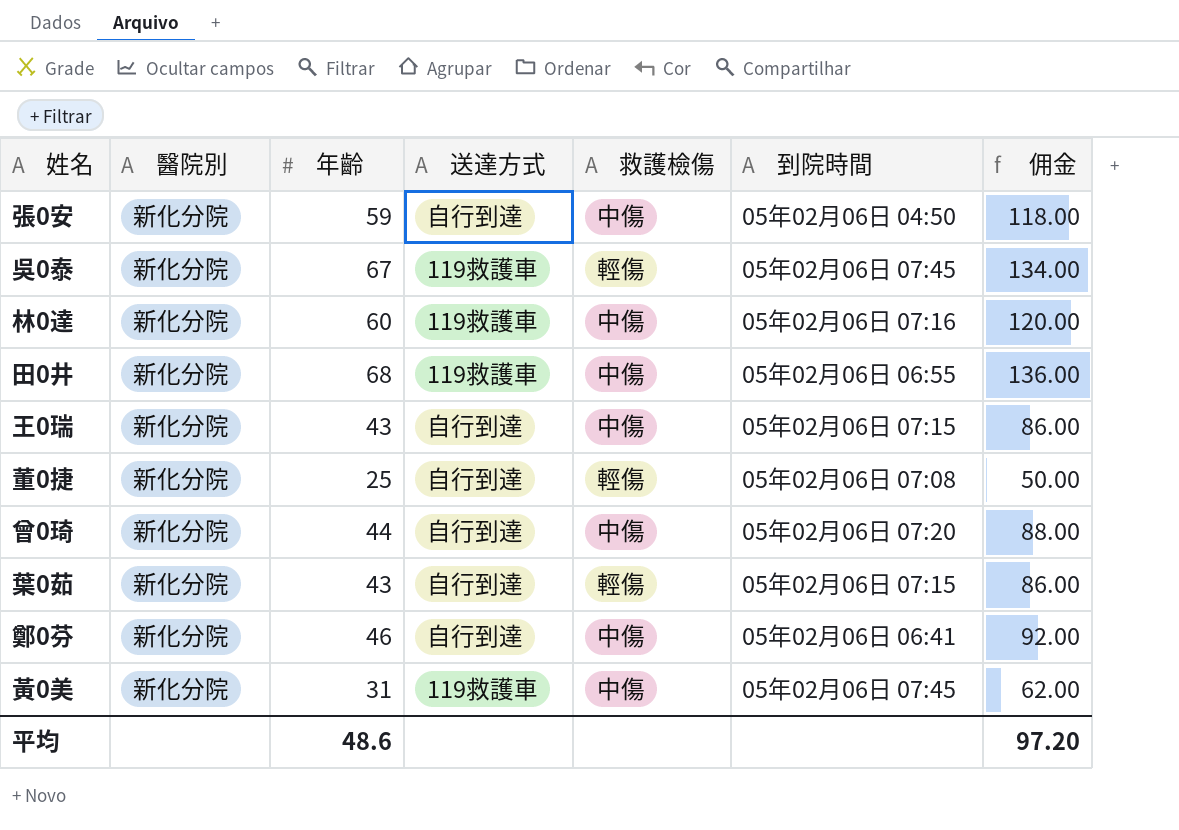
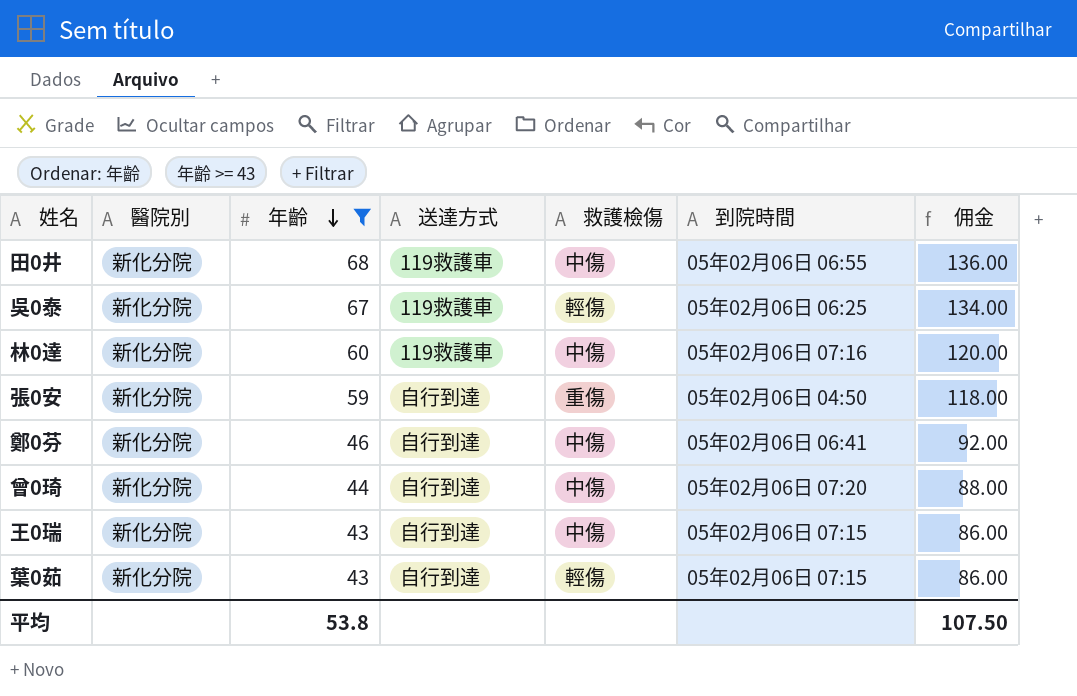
filter: none -> 年齡 >= 43
row order: none -> 年齡 descending
吳0泰 | 到院時間: 05年02月06日 07:45 -> 05年02月06日 06:25
張0安 | 救護檢傷: 中傷 -> 重傷
平均 | 年齡: 48.6 -> 53.8
平均 | 佣金: 97.20 -> 107.50

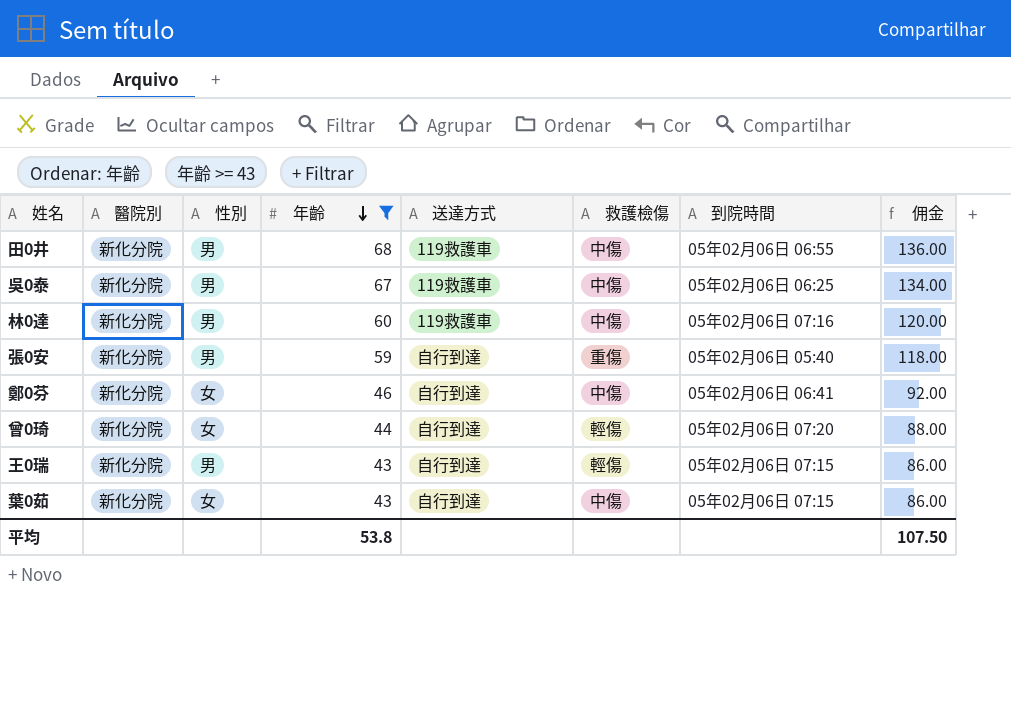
column 性別 | position: none -> 3
吳0泰 | 救護檢傷: 輕傷 -> 中傷
張0安 | 到院時間: 05年02月06日 04:50 -> 05年02月06日 05:40
曾0琦 | 救護檢傷: 中傷 -> 輕傷
王0瑞 | 救護檢傷: 中傷 -> 輕傷
葉0茹 | 救護檢傷: 輕傷 -> 中傷

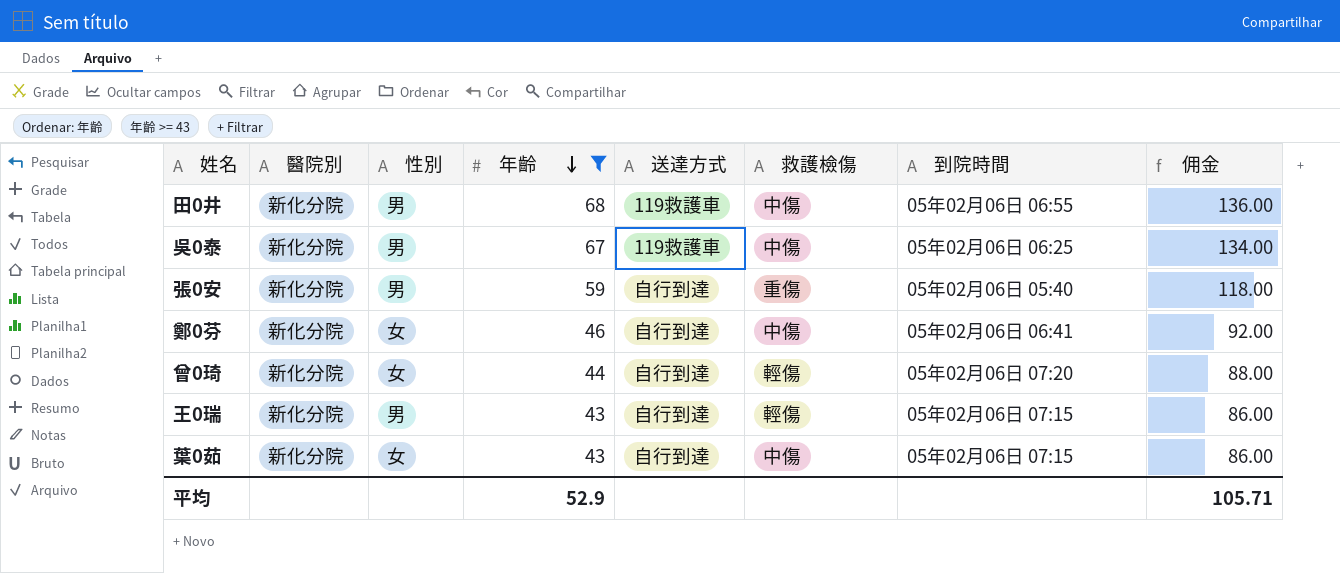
row 林0達: 新化分院 | 男 | 60 | 119救護車 | 中傷 | 05年02月06日 07:16 | 120.00 -> none
平均 | 年齡: 53.8 -> 52.9
平均 | 佣金: 107.50 -> 105.71

